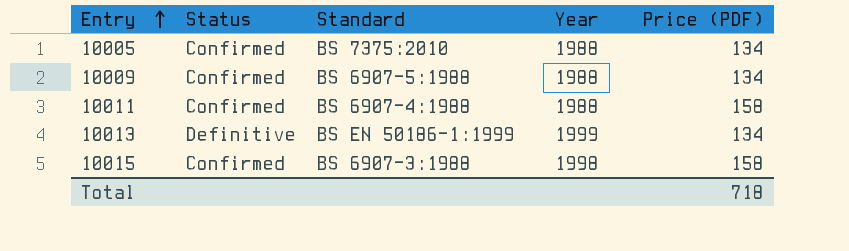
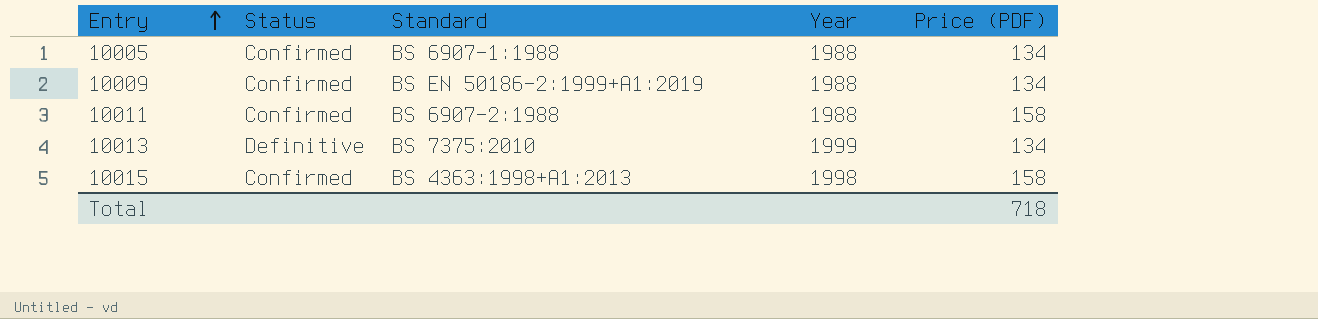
10005 | Standard: BS 7375:2010 -> BS 6907-1:1988
10009 | Standard: BS 6907-5:1988 -> BS EN 50186-2:1999+A1:2019
10011 | Standard: BS 6907-4:1988 -> BS 6907-2:1988
10013 | Standard: BS EN 50186-1:1999 -> BS 7375:2010
10015 | Standard: BS 6907-3:1988 -> BS 4363:1998+A1:2013

